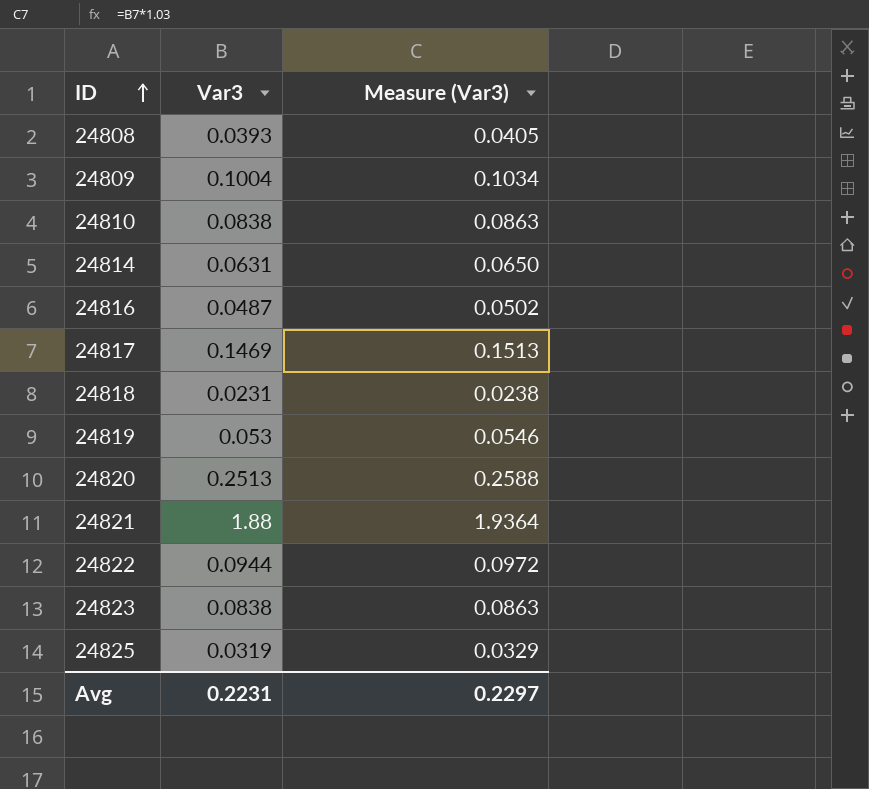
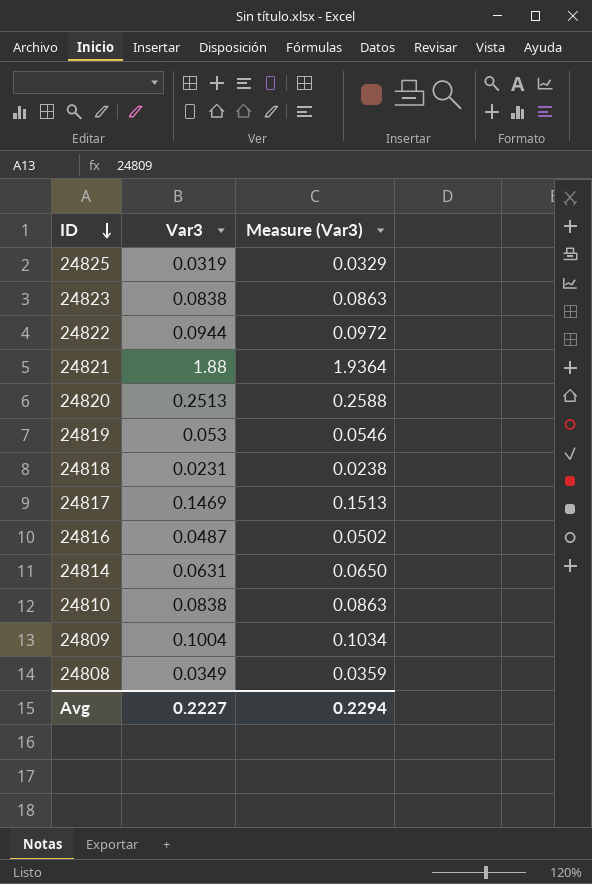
row order: ID ascending -> ID descending
24808 | Var3: 0.0393 -> 0.0349
24808 | Measure (Var3): 0.0405 -> 0.0359
Avg | Var3: 0.2231 -> 0.2227
Avg | Measure (Var3): 0.2297 -> 0.2294

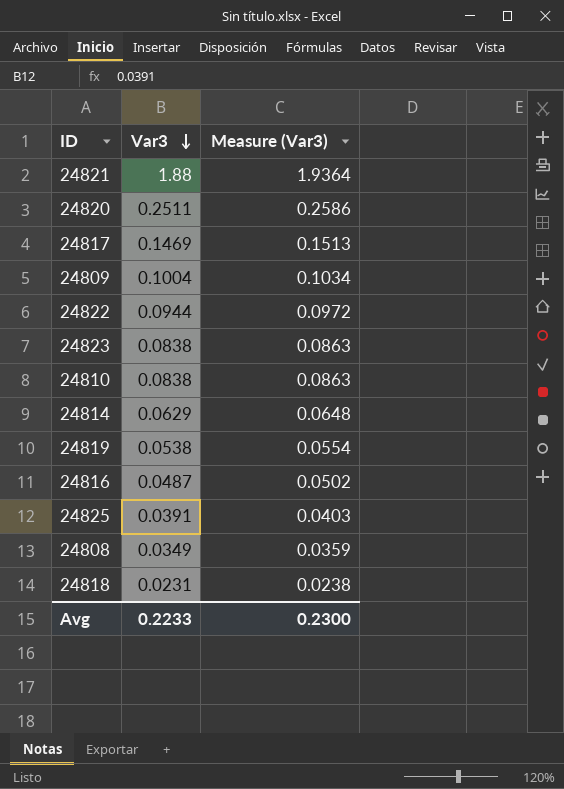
row order: ID descending -> Var3 descending
24820 | Var3: 0.2513 -> 0.2511
24820 | Measure (Var3): 0.2588 -> 0.2586
24814 | Var3: 0.0631 -> 0.0629
24814 | Measure (Var3): 0.0650 -> 0.0648
24819 | Var3: 0.053 -> 0.0538
24819 | Measure (Var3): 0.0546 -> 0.0554
24825 | Var3: 0.0319 -> 0.0391
24825 | Measure (Var3): 0.0329 -> 0.0403
Avg | Var3: 0.2227 -> 0.2233
Avg | Measure (Var3): 0.2294 -> 0.2300

